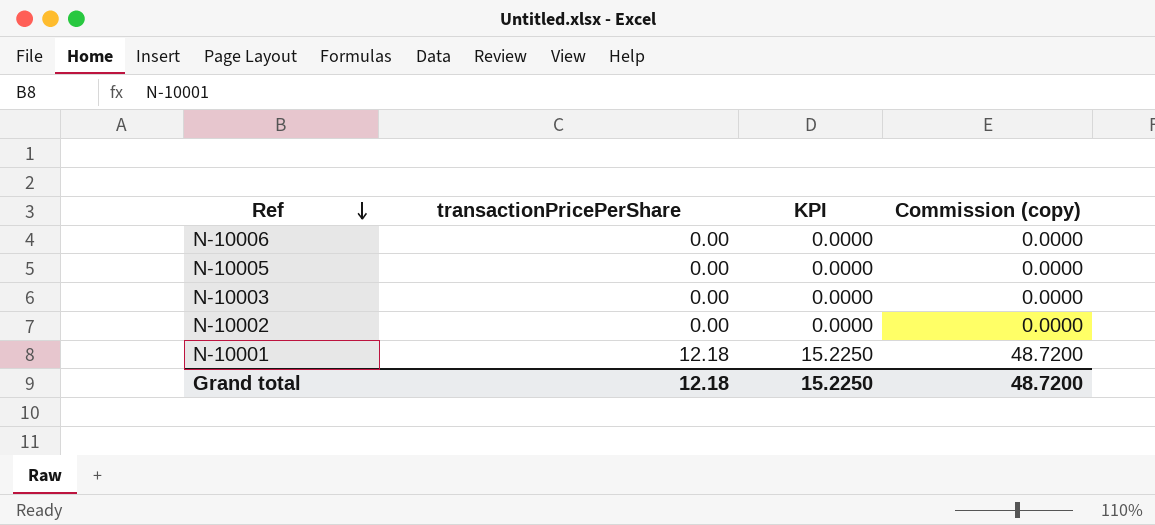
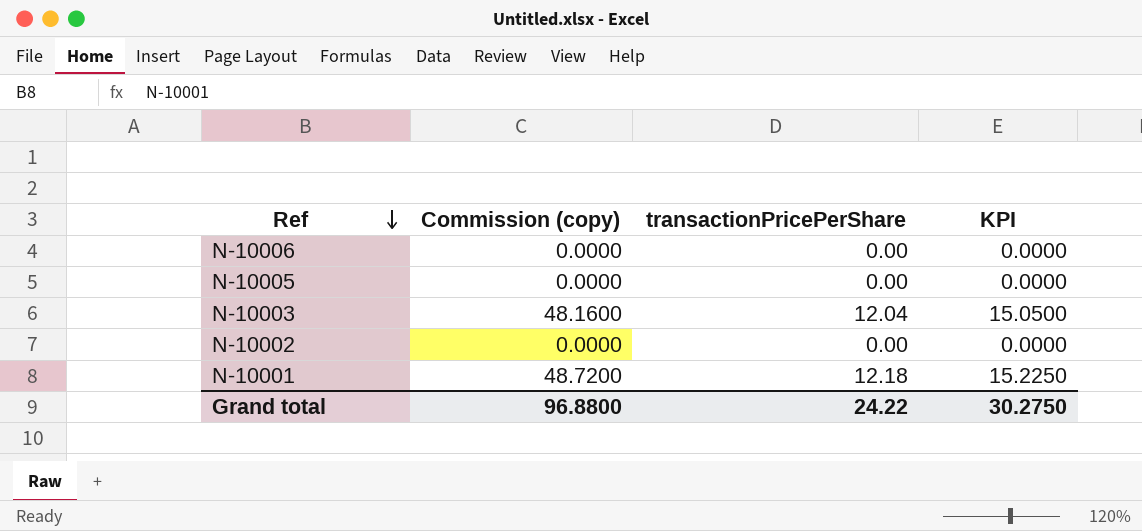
column Commission (copy) | position: 4 -> 2
N-10003 | Commission (copy): 0.0000 -> 48.1600
N-10003 | transactionPricePerShare: 0.00 -> 12.04
N-10003 | KPI: 0.0000 -> 15.0500
Grand total | Commission (copy): 48.7200 -> 96.8800
Grand total | transactionPricePerShare: 12.18 -> 24.22
Grand total | KPI: 15.2250 -> 30.2750

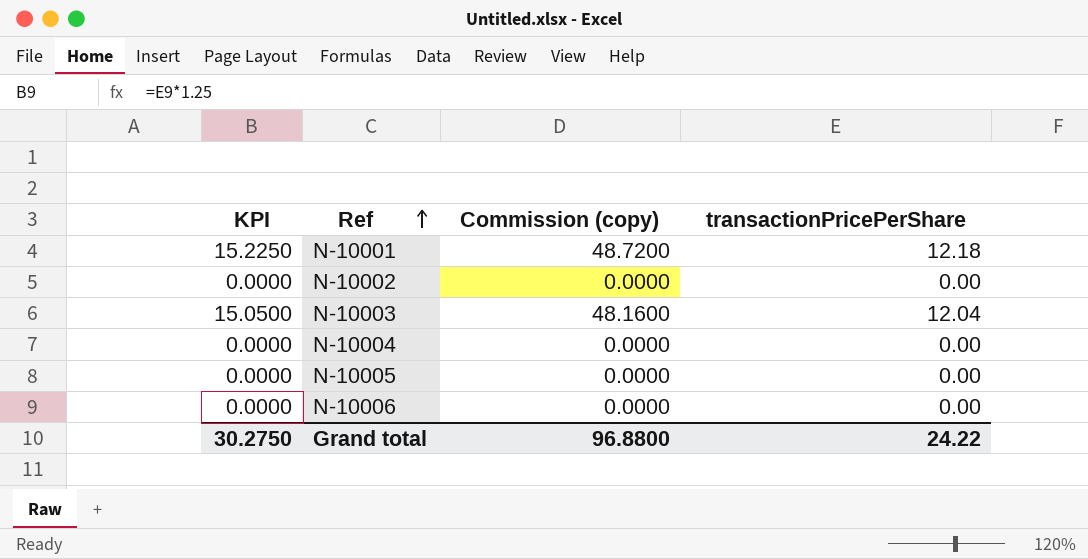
row order: Ref descending -> Ref ascending
column KPI | position: 4 -> 1
row N-10004: none -> 0.0000 | 0.0000 | 0.00

